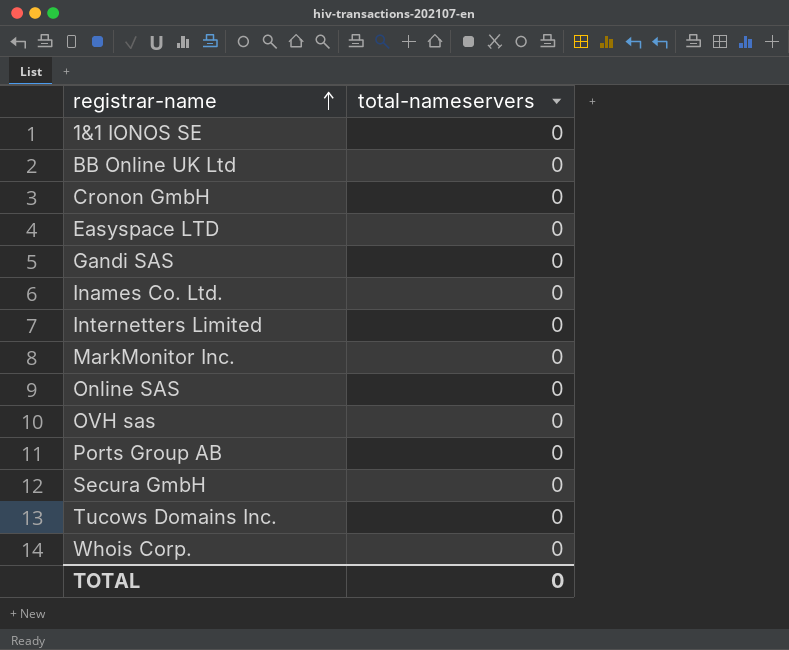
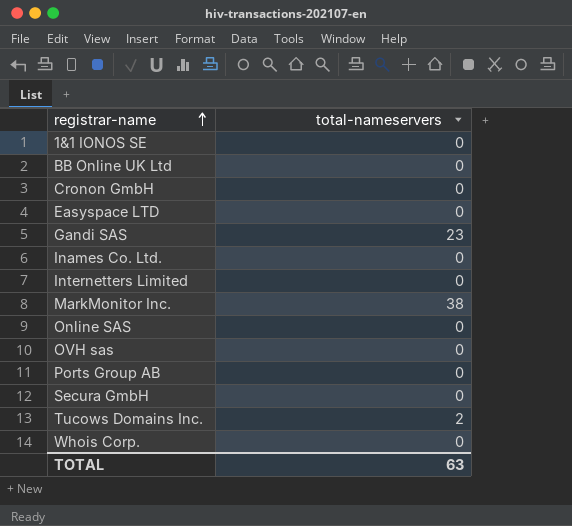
Gandi SAS | total-nameservers: 0 -> 23
MarkMonitor Inc. | total-nameservers: 0 -> 38
Tucows Domains Inc. | total-nameservers: 0 -> 2
TOTAL | total-nameservers: 0 -> 63

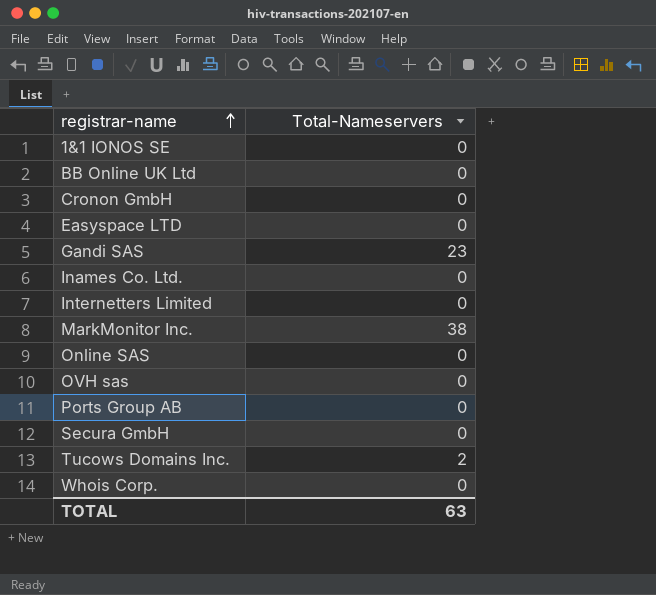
column name: total-nameservers -> Total-Nameservers

